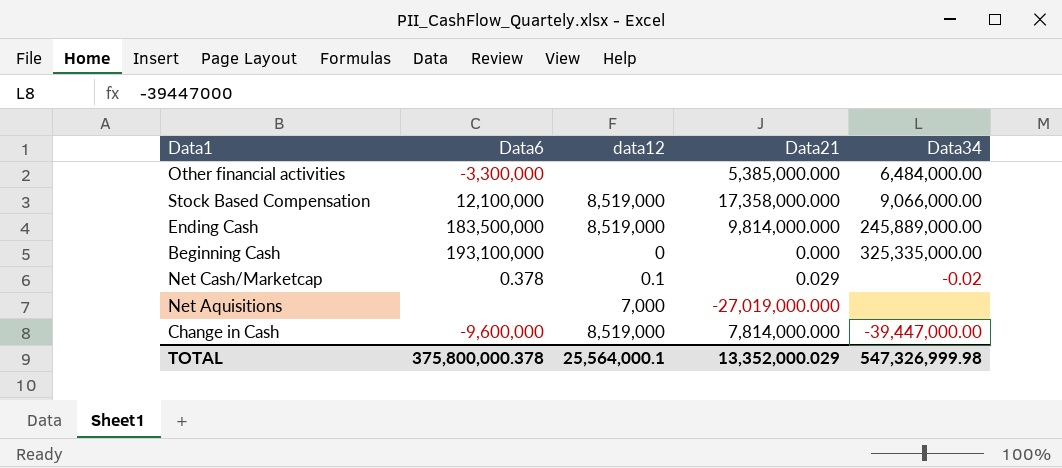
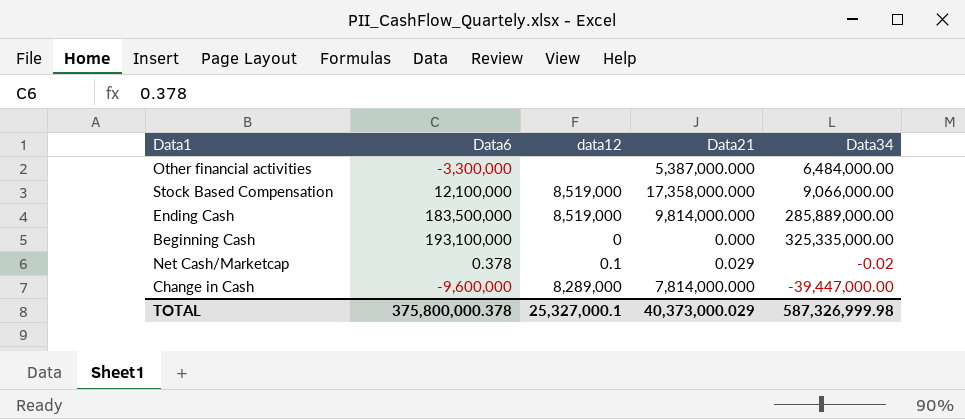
row Net Aquisitions: none | 7,000 | -27,019,000.000 | none -> none
Other financial activities | Data21: 5,385,000.000 -> 5,387,000.000
Ending Cash | Data34: 245,889,000.00 -> 285,889,000.00
Change in Cash | data12: 8,519,000 -> 8,289,000
TOTAL | data12: 25,564,000.1 -> 25,327,000.1
TOTAL | Data21: 13,352,000.029 -> 40,373,000.029
TOTAL | Data34: 547,326,999.98 -> 587,326,999.98

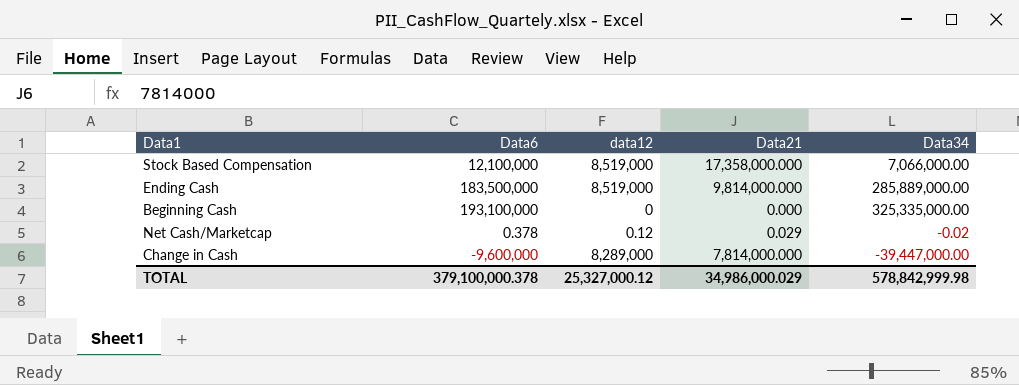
row Other financial activities: -3,300,000 | none | 5,387,000.000 | 6,484,000.00 -> none
Stock Based Compensation | Data34: 9,066,000.00 -> 7,066,000.00
Net Cash/Marketcap | data12: 0.1 -> 0.12
TOTAL | Data6: 375,800,000.378 -> 379,100,000.378
TOTAL | data12: 25,327,000.1 -> 25,327,000.12
TOTAL | Data21: 40,373,000.029 -> 34,986,000.029
TOTAL | Data34: 587,326,999.98 -> 578,842,999.98

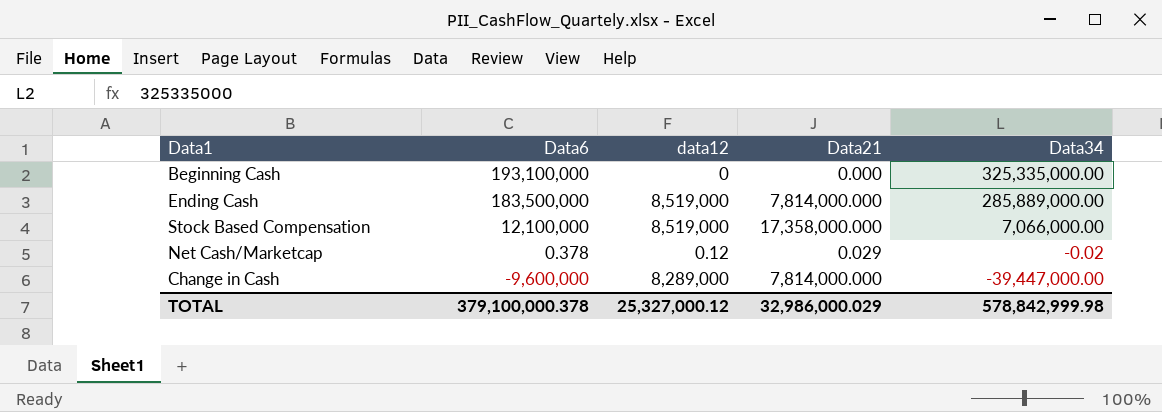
row order: none -> Data6 descending
Ending Cash | Data21: 9,814,000.000 -> 7,814,000.000
TOTAL | Data21: 34,986,000.029 -> 32,986,000.029

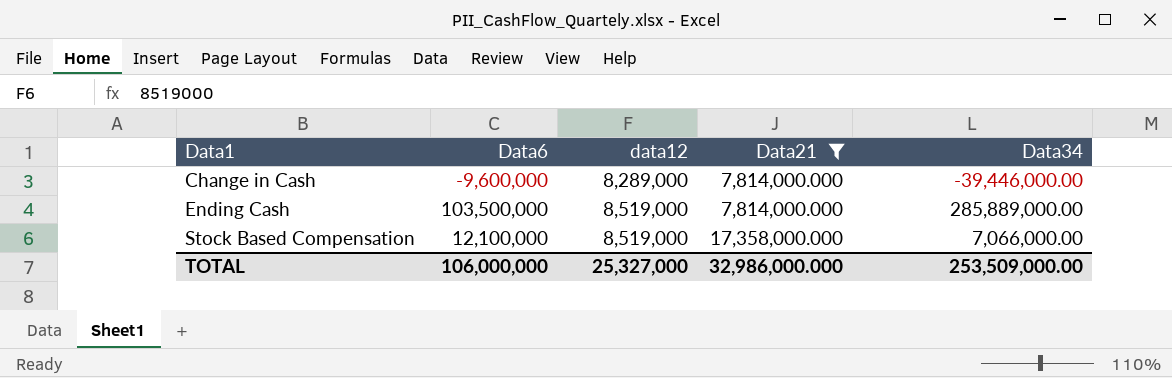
filter: none -> Data21 >= 7,814,000.000
row order: Data6 descending -> Data1 ascending
Change in Cash | Data34: -39,447,000.00 -> -39,446,000.00
Ending Cash | Data6: 183,500,000 -> 103,500,000
TOTAL | Data6: 379,100,000.378 -> 106,000,000
TOTAL | data12: 25,327,000.12 -> 25,327,000
TOTAL | Data21: 32,986,000.029 -> 32,986,000.000
TOTAL | Data34: 578,842,999.98 -> 253,509,000.00

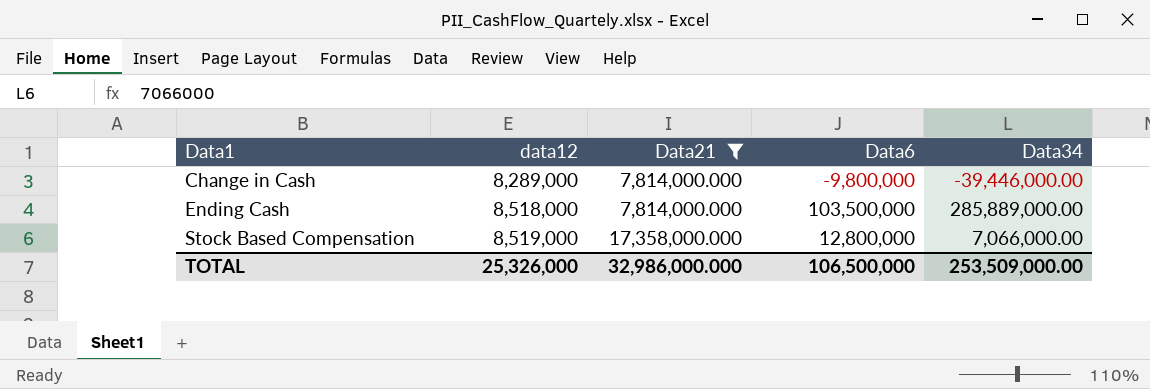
column Data6 | position: 2 -> 4
Change in Cash | Data6: -9,600,000 -> -9,800,000
Ending Cash | data12: 8,519,000 -> 8,518,000
Stock Based Compensation | Data6: 12,100,000 -> 12,800,000
TOTAL | data12: 25,327,000 -> 25,326,000
TOTAL | Data6: 106,000,000 -> 106,500,000

